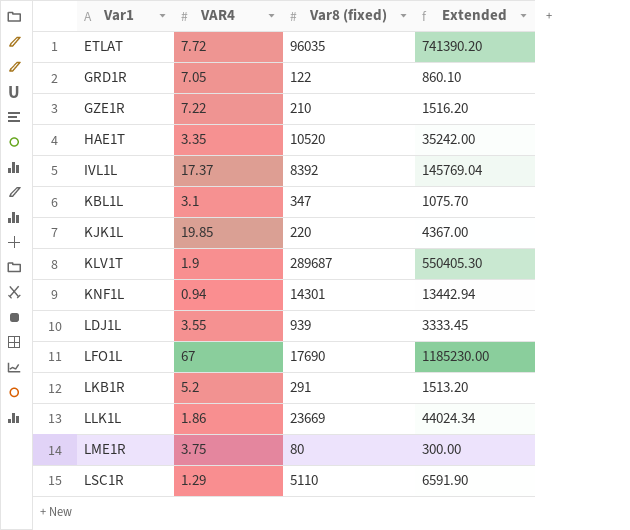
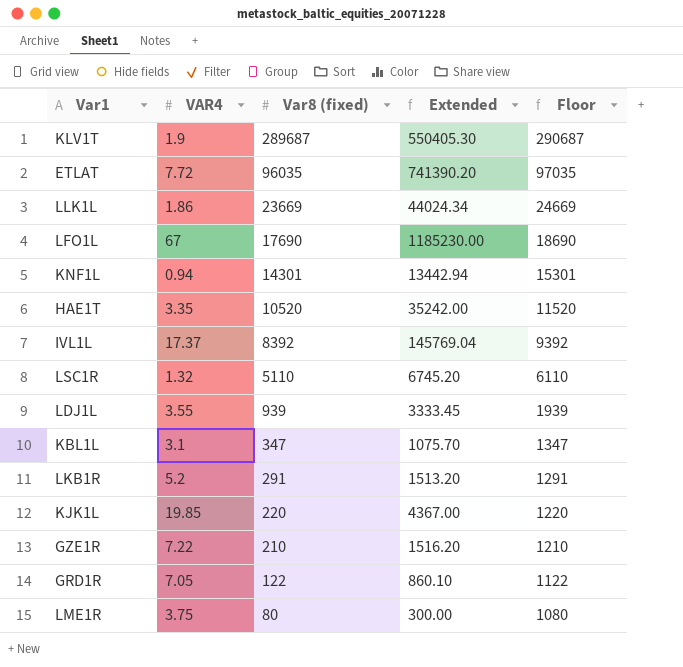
row order: Var1 ascending -> Var8 (fixed) descending
column Floor | formula: none -> [Var8 (fixed)] + 1000
LSC1R | VAR4: 1.29 -> 1.32
LSC1R | Extended: 6591.90 -> 6745.20

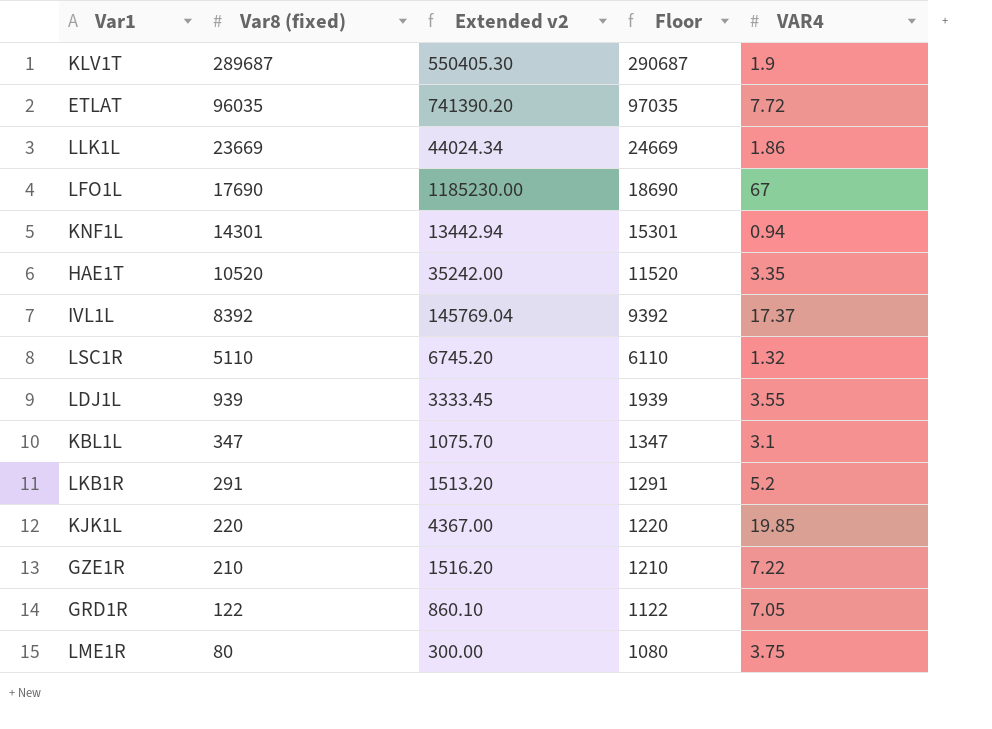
column name: Extended -> Extended v2
column VAR4 | position: 2 -> 5

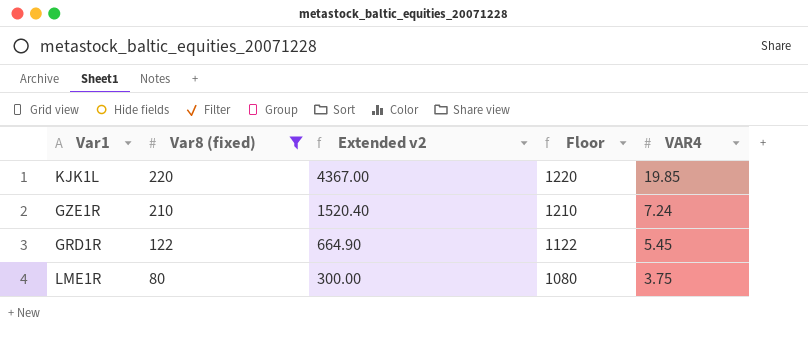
filter: none -> Var8 (fixed) <= 220
GZE1R | Extended v2: 1516.20 -> 1520.40
GZE1R | VAR4: 7.22 -> 7.24
GRD1R | Extended v2: 860.10 -> 664.90
GRD1R | VAR4: 7.05 -> 5.45

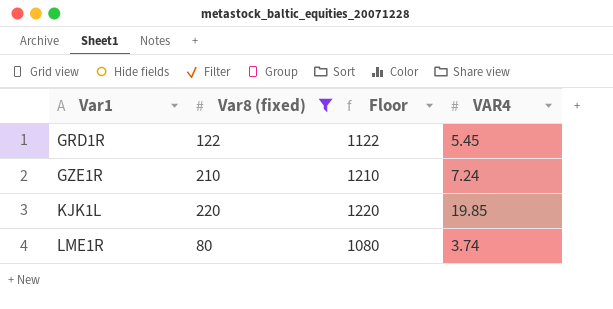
row order: Var8 (fixed) descending -> Var1 ascending
column Extended v2 | formula: [Var8 (fixed)] * [VAR4] -> none
LME1R | VAR4: 3.75 -> 3.74

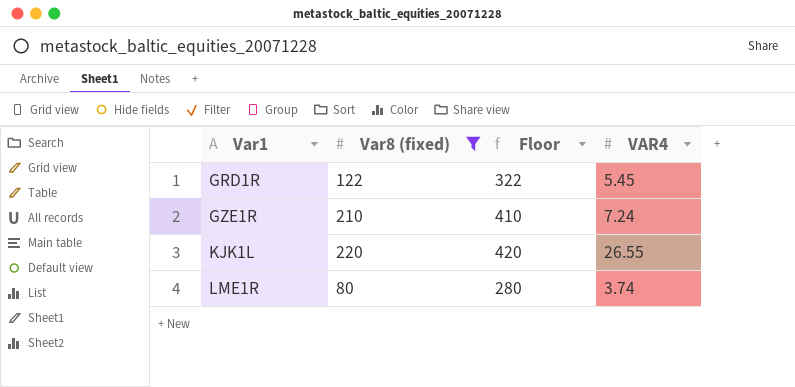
column Floor | formula: [Var8 (fixed)] + 1000 -> [Var8 (fixed)] + 200
KJK1L | VAR4: 19.85 -> 26.55

